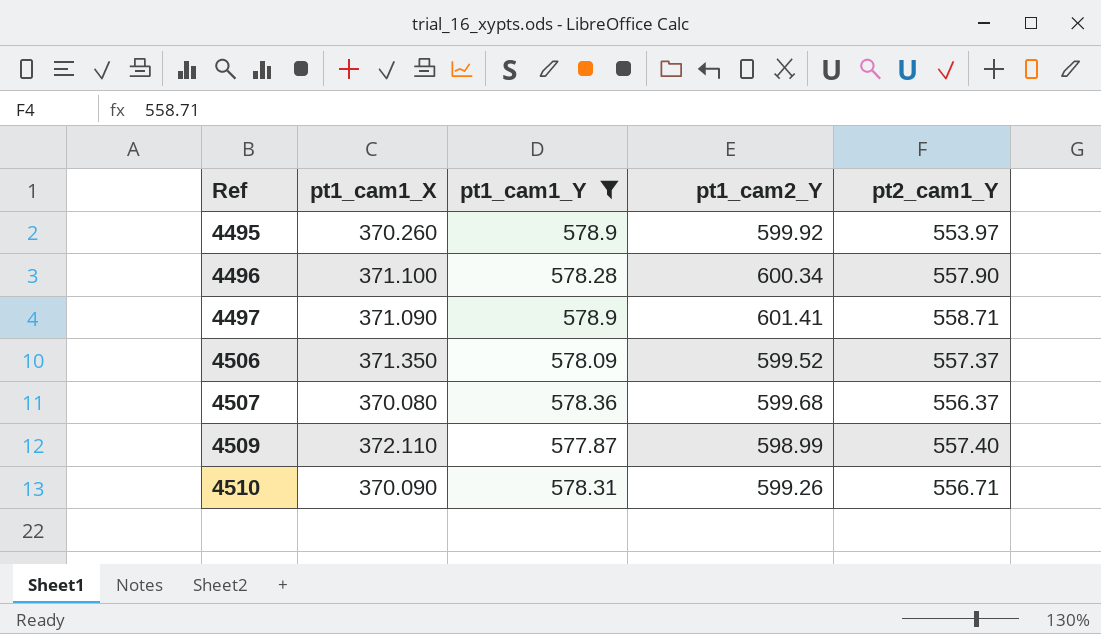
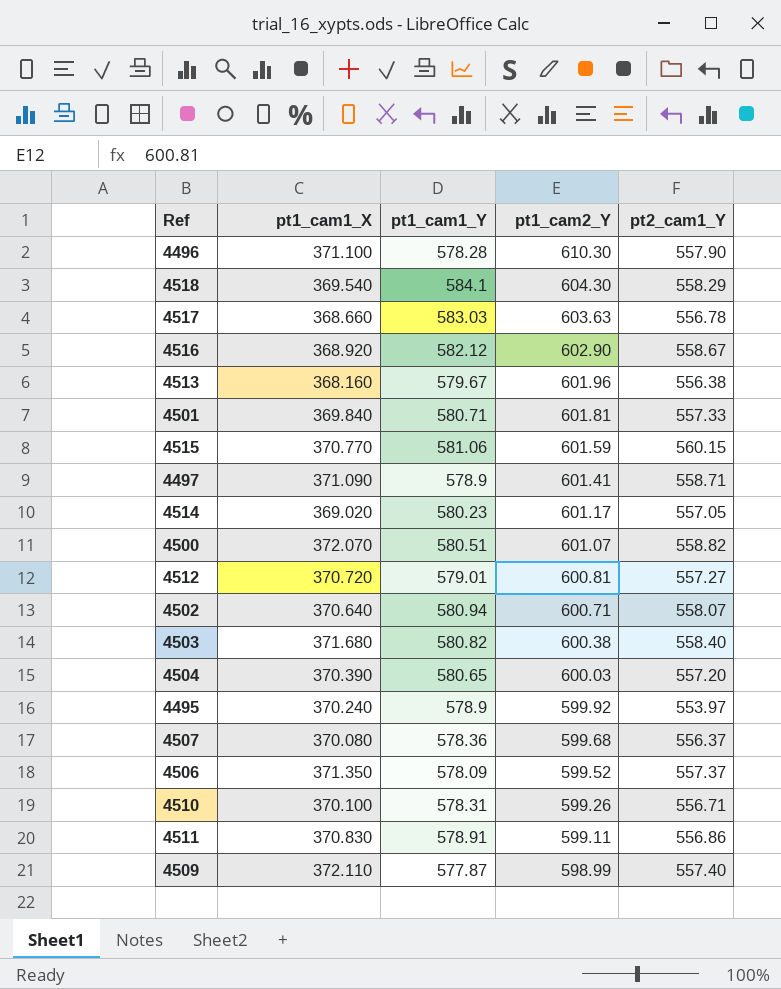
filter: pt1_cam1_Y <= 578.9 -> none
row order: Ref ascending -> pt1_cam2_Y descending
4496 | pt1_cam2_Y: 600.34 -> 610.30
4495 | pt1_cam1_X: 370.260 -> 370.240
4510 | pt1_cam1_X: 370.090 -> 370.100

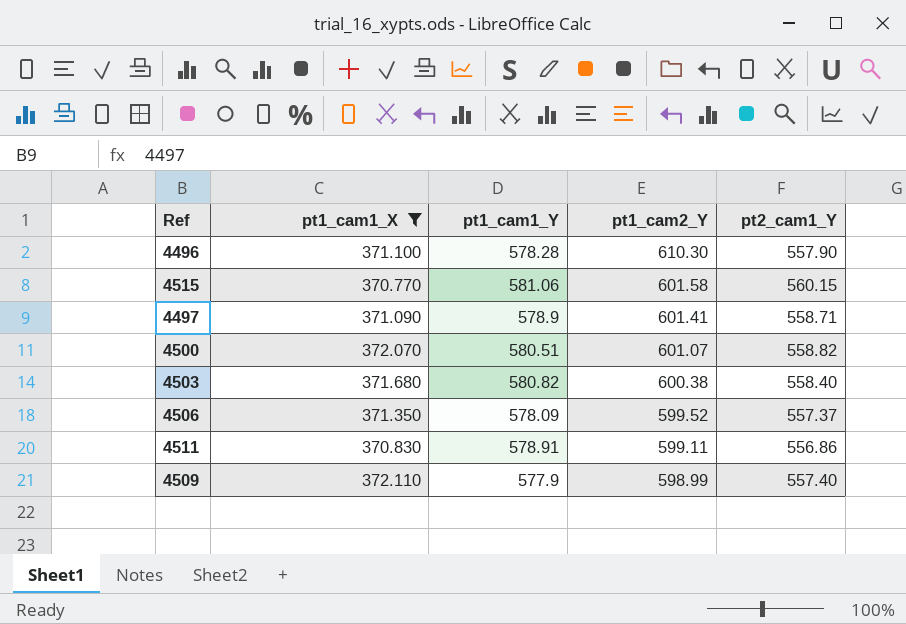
filter: none -> pt1_cam1_X >= 370.770
4515 | pt1_cam2_Y: 601.59 -> 601.58
4509 | pt1_cam1_Y: 577.87 -> 577.9

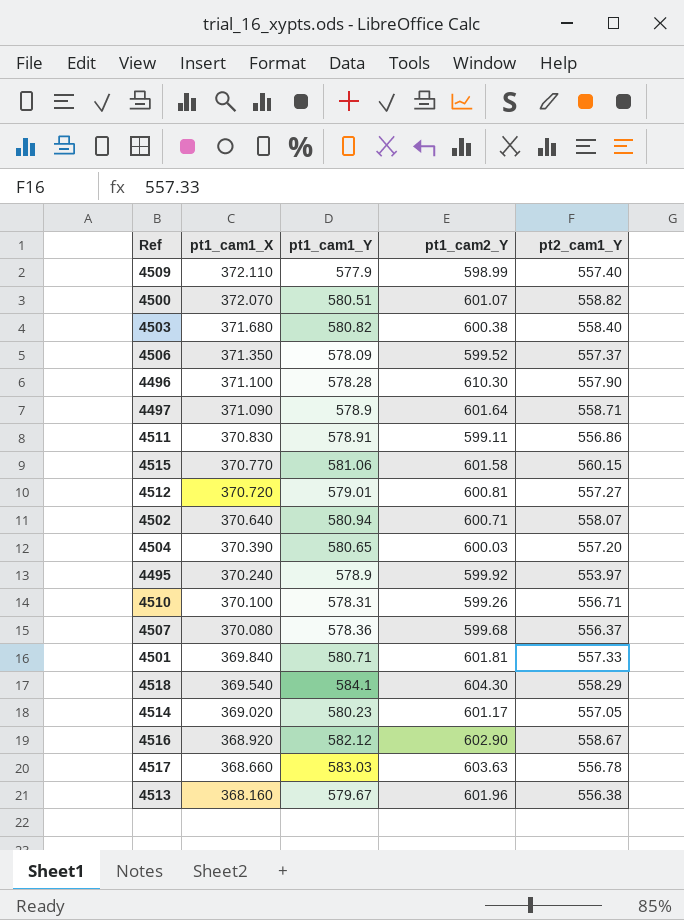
filter: pt1_cam1_X >= 370.770 -> none
row order: pt1_cam2_Y descending -> pt1_cam1_X descending
4497 | pt1_cam2_Y: 601.41 -> 601.64

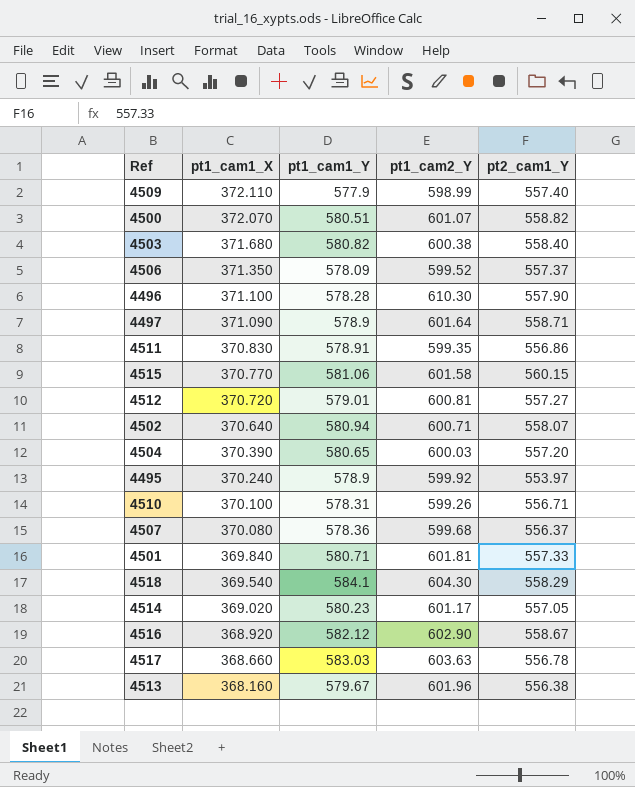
4511 | pt1_cam2_Y: 599.11 -> 599.35

